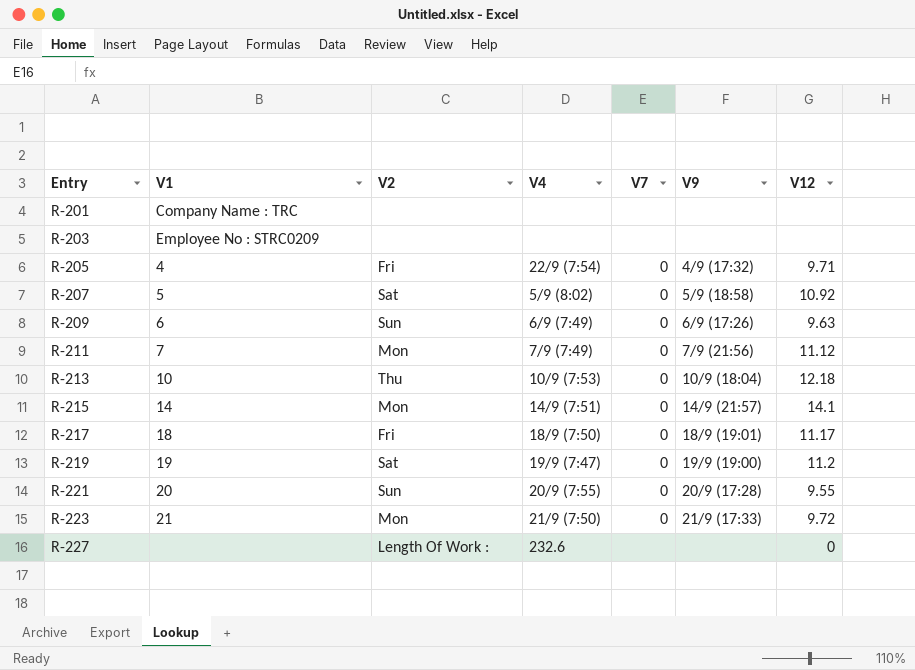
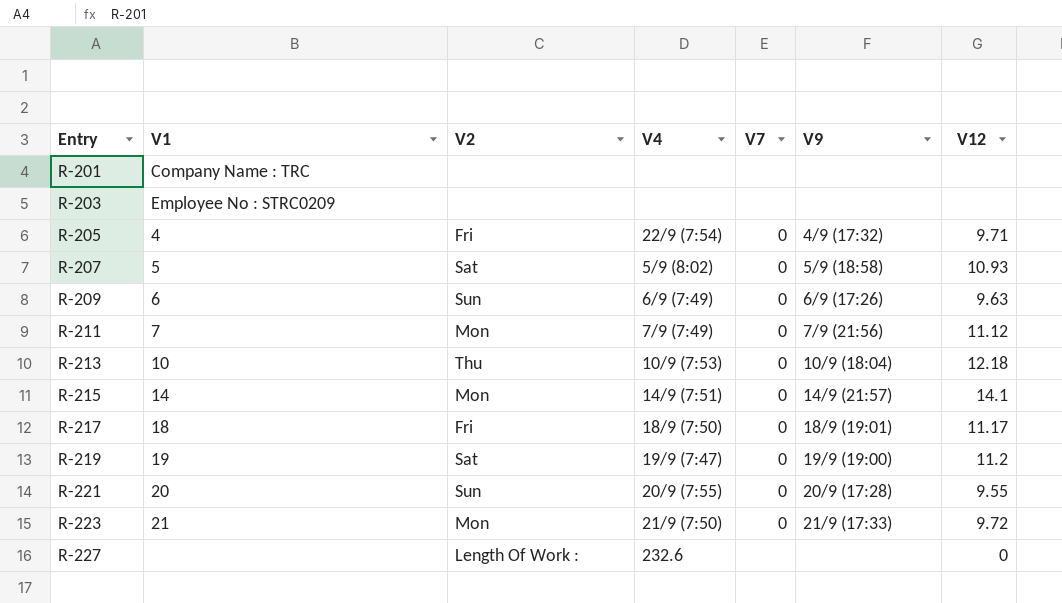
R-207 | V12: 10.92 -> 10.93

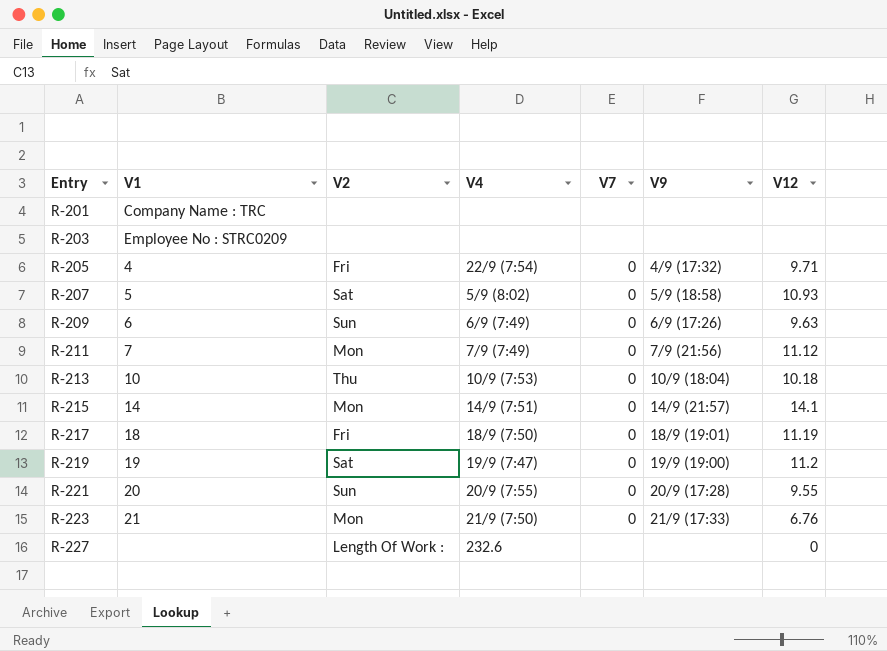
R-213 | V12: 12.18 -> 10.18
R-217 | V12: 11.17 -> 11.19
R-223 | V12: 9.72 -> 6.76

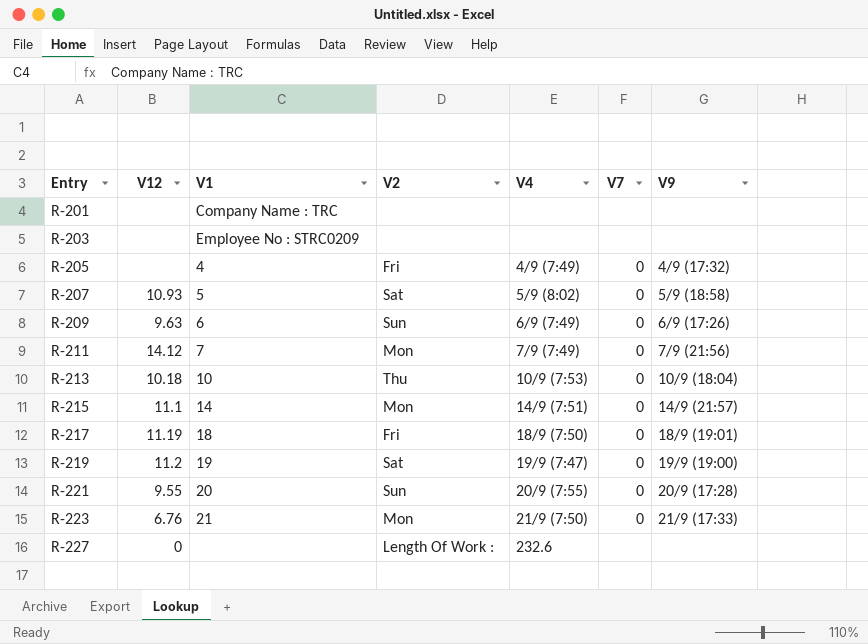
column V12 | position: 7 -> 2
R-205 | V12: 9.71 -> none
R-205 | V4: 22/9 (7:54) -> 4/9 (7:49)
R-211 | V12: 11.12 -> 14.12
R-215 | V12: 14.1 -> 11.1

